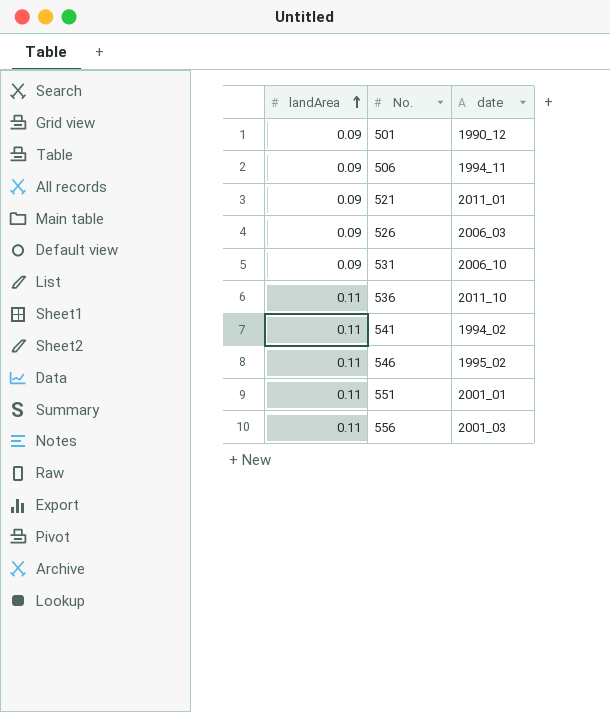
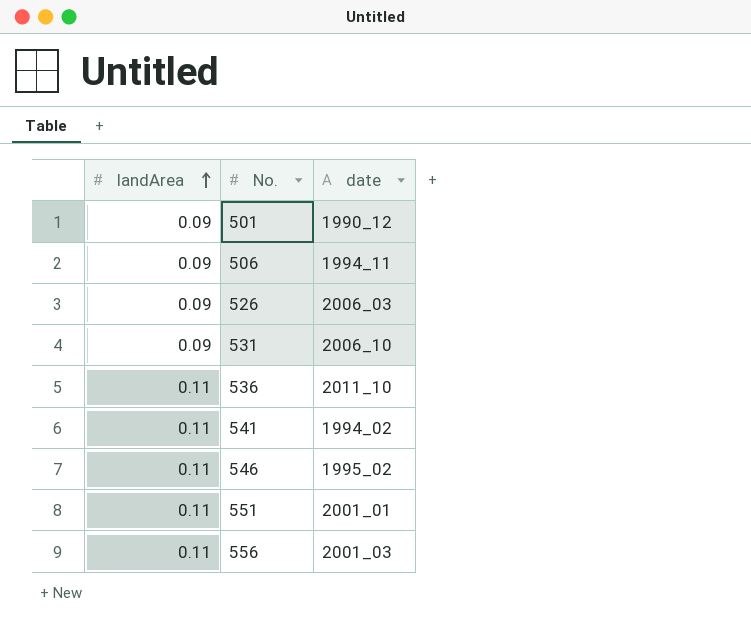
row 521: 0.09 | 2011_01 -> none

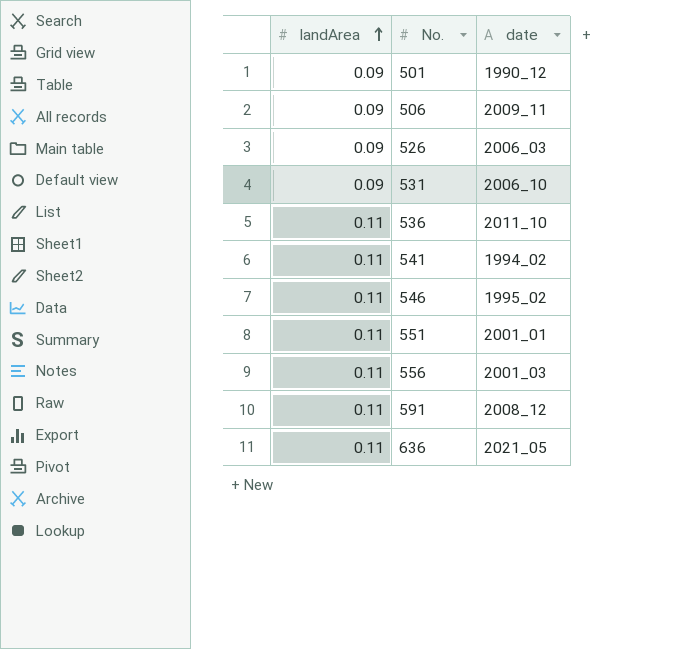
506 | date: 1994_11 -> 2009_11
row 591: none -> 0.11 | 2008_12
row 636: none -> 0.11 | 2021_05

